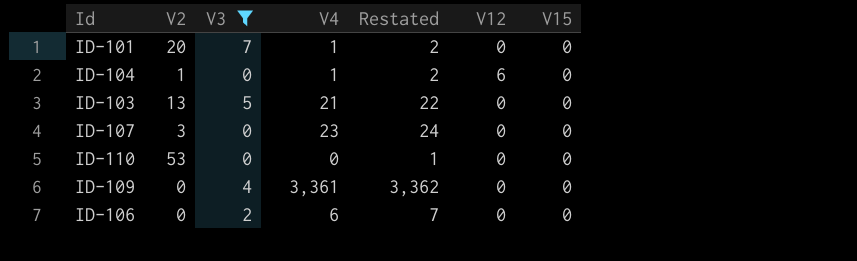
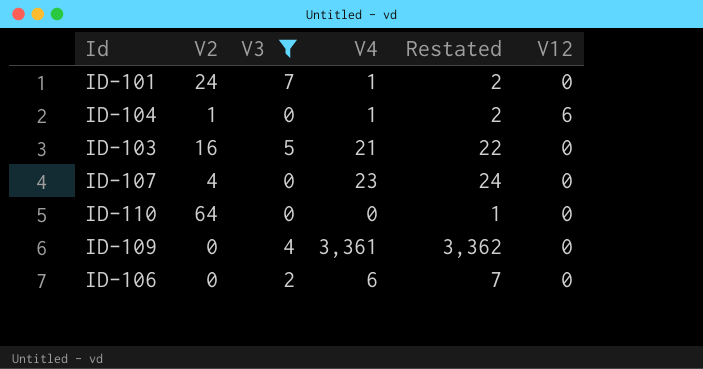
column V15 | position: 7 -> none
ID-101 | V2: 20 -> 24
ID-103 | V2: 13 -> 16
ID-107 | V2: 3 -> 4
ID-110 | V2: 53 -> 64

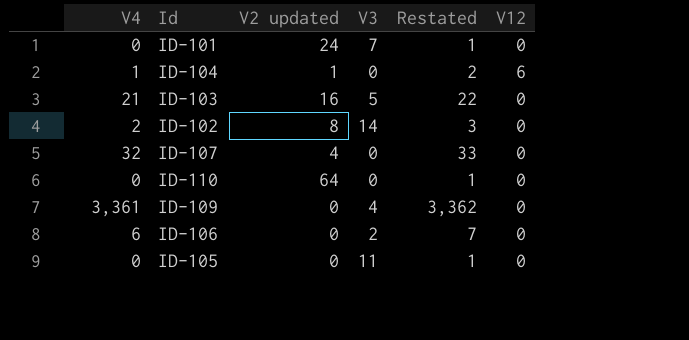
filter: V3 <= 7 -> none
column V4 | position: 4 -> 1
column name: V2 -> V2 updated
ID-101 | V4: 1 -> 0
ID-101 | Restated: 2 -> 1
ID-107 | V4: 23 -> 32
ID-107 | Restated: 24 -> 33

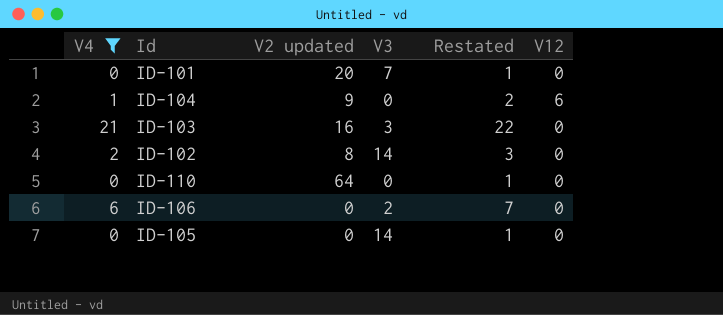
filter: none -> V4 <= 21
ID-101 | V2 updated: 24 -> 20
ID-104 | V2 updated: 1 -> 9
ID-103 | V3: 5 -> 3
ID-105 | V3: 11 -> 14

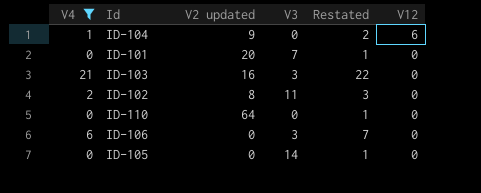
row order: none -> V12 descending
ID-102 | V3: 14 -> 11
ID-106 | V3: 2 -> 3

